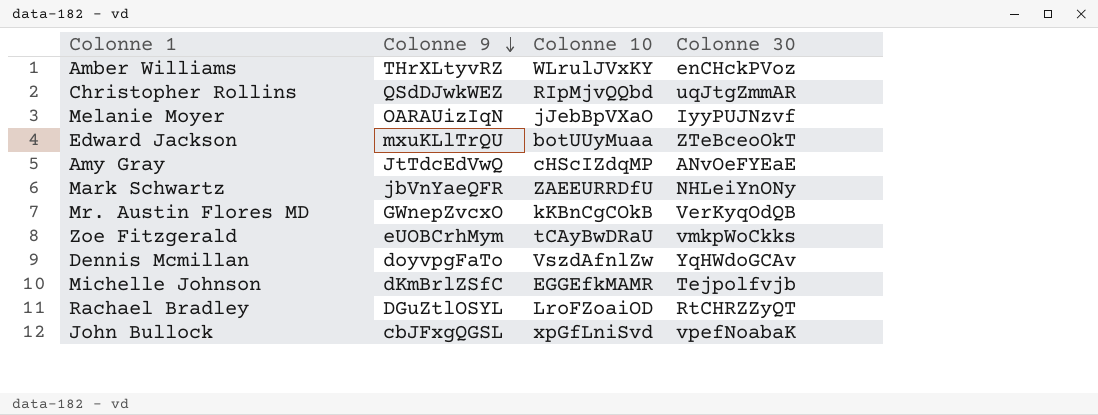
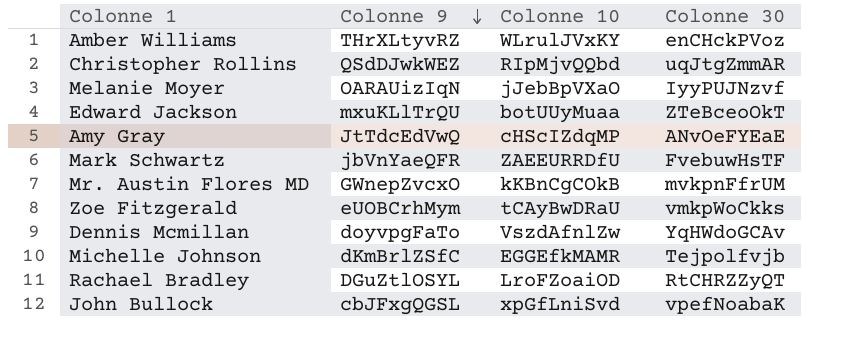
Mark Schwartz | Colonne 30: NHLeiYnONy -> FvebuwHsTF
Mr. Austin Flores MD | Colonne 30: VerKyqOdQB -> mvkpnFfrUM

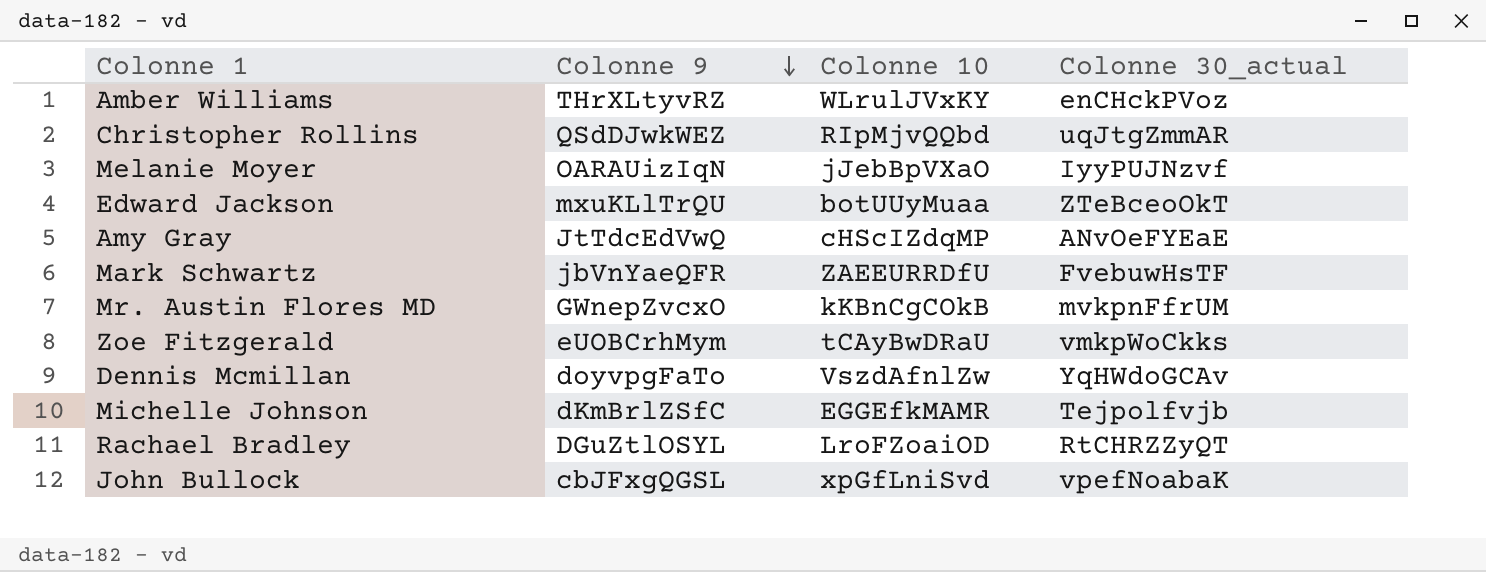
column name: Colonne 30 -> Colonne 30_actual

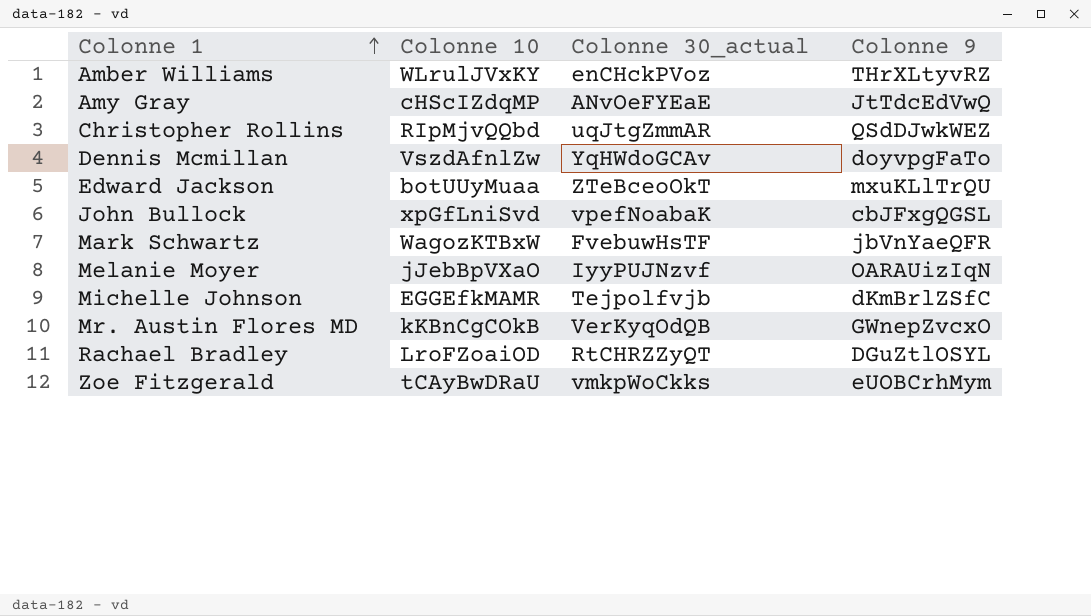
row order: Colonne 9 descending -> Colonne 1 ascending
column Colonne 9 | position: 2 -> 4
Mark Schwartz | Colonne 10: ZAEEURRDfU -> WagozKTBxW
Mr. Austin Flores MD | Colonne 30_actual: mvkpnFfrUM -> VerKyqOdQB

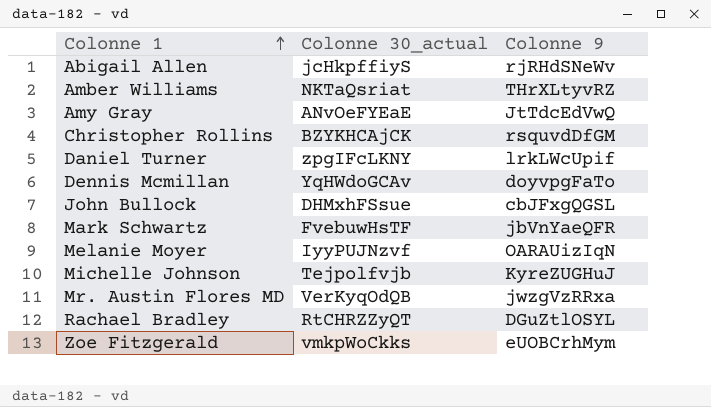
column Colonne 10 | position: 2 -> none
row Edward Jackson: botUUyMuaa | ZTeBceoOkT | mxuKLlTrQU -> none
row Abigail Allen: none -> jcHkpffiyS | rjRHdSNeWv
Amber Williams | Colonne 30_actual: enCHckPVoz -> NKTaQsriat
Christopher Rollins | Colonne 30_actual: uqJtgZmmAR -> BZYKHCAjCK
Christopher Rollins | Colonne 9: QSdDJwkWEZ -> rsquvdDfGM
row Daniel Turner: none -> zpgIFcLKNY | lrkLWcUpif
John Bullock | Colonne 30_actual: vpefNoabaK -> DHMxhFSsue
Michelle Johnson | Colonne 9: dKmBrlZSfC -> KyreZUGHuJ
Mr. Austin Flores MD | Colonne 9: GWnepZvcxO -> jwzgVzRRxa

